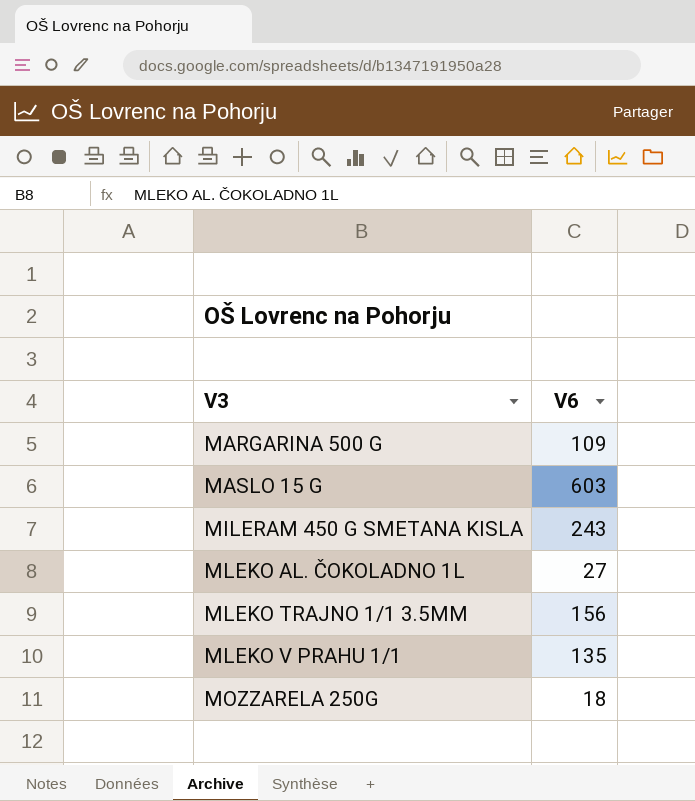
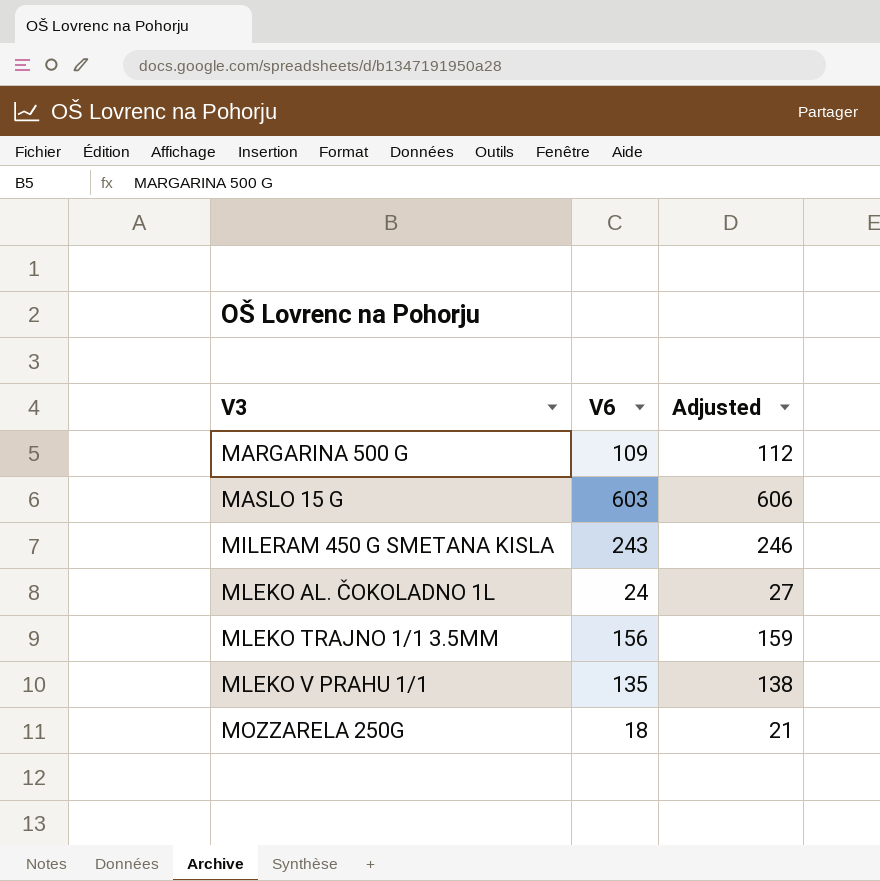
column Adjusted | formula: none -> [V6] + 3
MLEKO AL. ČOKOLADNO 1L | V6: 27 -> 24

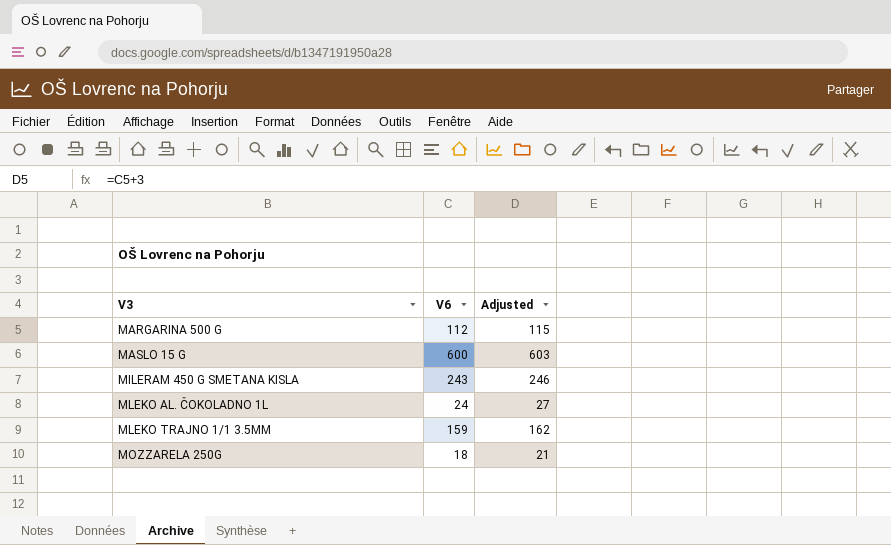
row MLEKO V PRAHU 1/1: 135 | 138 -> none
MARGARINA 500 G | V6: 109 -> 112
MARGARINA 500 G | Adjusted: 112 -> 115
MASLO 15 G | V6: 603 -> 600
MASLO 15 G | Adjusted: 606 -> 603
MLEKO TRAJNO 1/1 3.5MM | V6: 156 -> 159
MLEKO TRAJNO 1/1 3.5MM | Adjusted: 159 -> 162

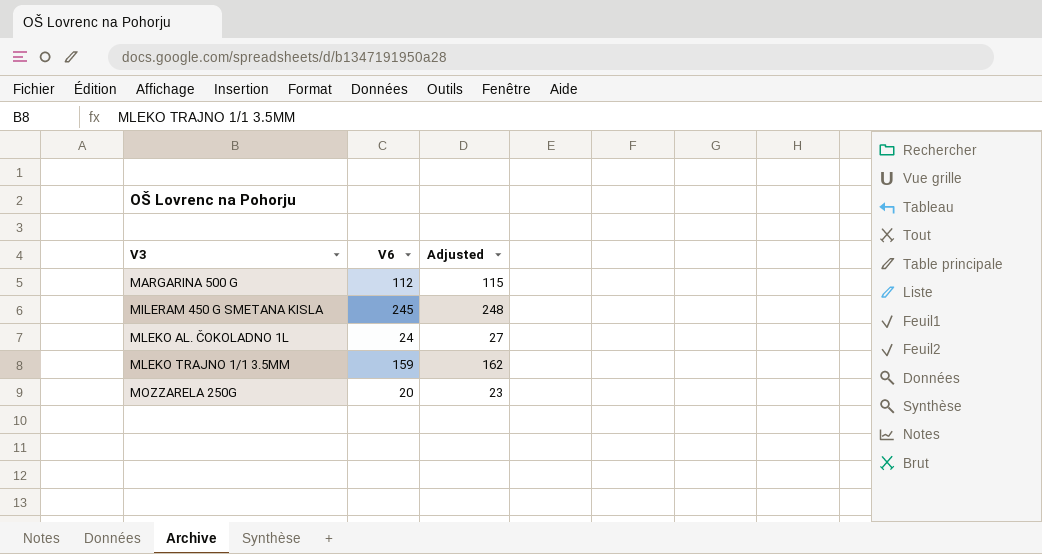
row MASLO 15 G: 600 | 603 -> none
MILERAM 450 G SMETANA KISLA | V6: 243 -> 245
MILERAM 450 G SMETANA KISLA | Adjusted: 246 -> 248
MOZZARELA 250G | V6: 18 -> 20
MOZZARELA 250G | Adjusted: 21 -> 23

